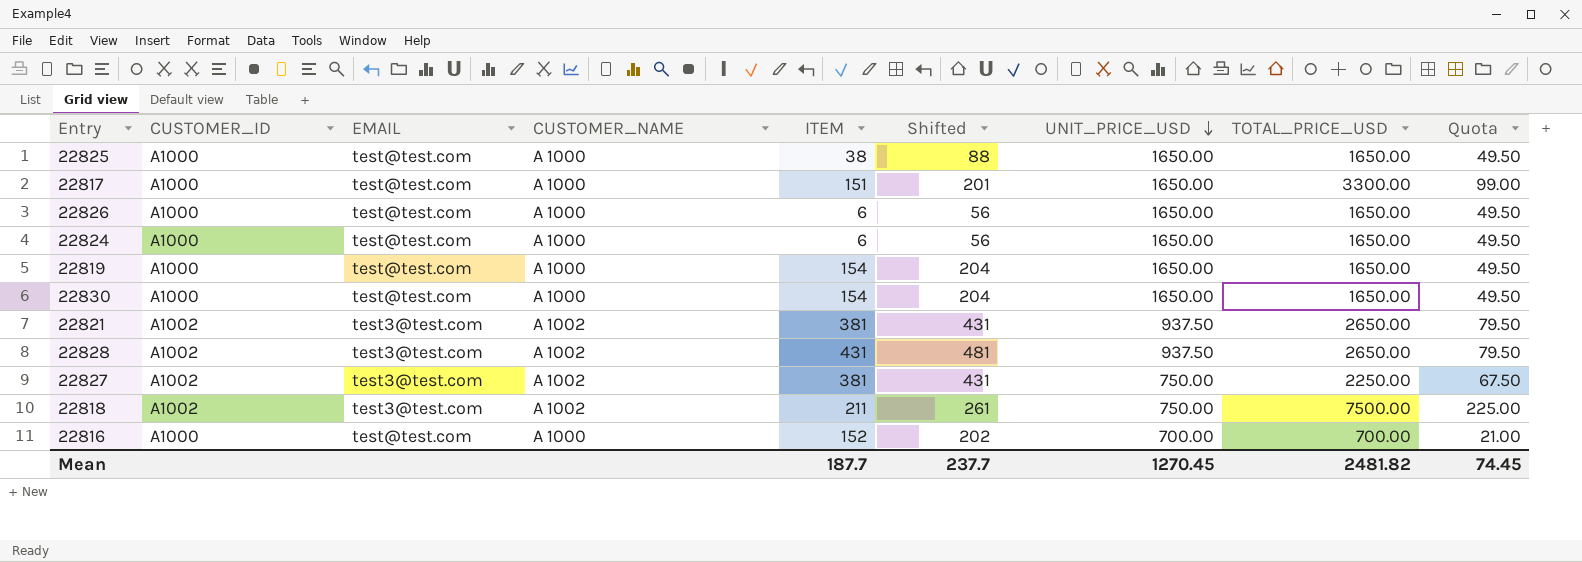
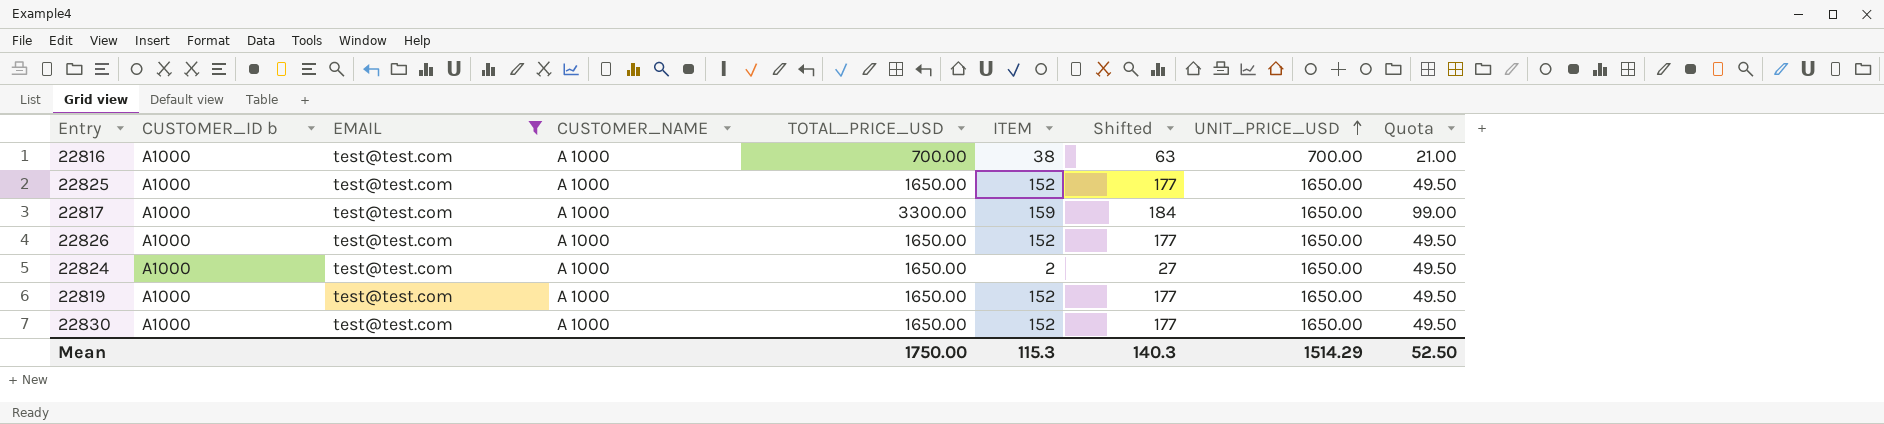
filter: none -> EMAIL = test@test.com
row order: UNIT_PRICE_USD descending -> UNIT_PRICE_USD ascending
column name: CUSTOMER_ID -> CUSTOMER_ID b
column TOTAL_PRICE_USD | position: 8 -> 5
column Shifted | formula: [ITEM] + 50 -> [ITEM] + 25
22816 | ITEM: 152 -> 38
22825 | ITEM: 38 -> 152
22817 | ITEM: 151 -> 159
22826 | ITEM: 6 -> 152
22824 | ITEM: 6 -> 2
22819 | ITEM: 154 -> 152
22830 | ITEM: 154 -> 152
Mean | TOTAL_PRICE_USD: 2481.82 -> 1750.00
Mean | ITEM: 187.7 -> 115.3
Mean | Shifted: 237.7 -> 140.3
Mean | UNIT_PRICE_USD: 1270.45 -> 1514.29
Mean | Quota: 74.45 -> 52.50

